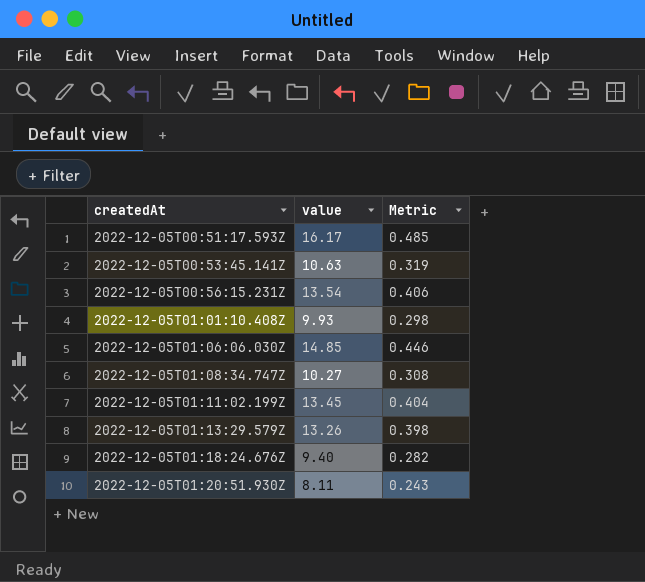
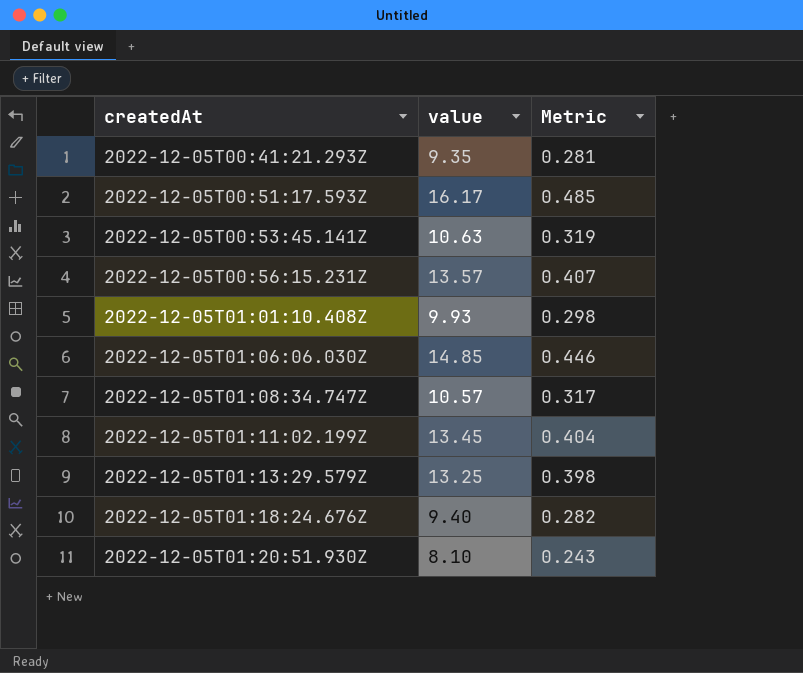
row 2022-12-05T00:41:21.293Z: none -> 9.35 | 0.281
2022-12-05T00:56:15.231Z | value: 13.54 -> 13.57
2022-12-05T00:56:15.231Z | Metric: 0.406 -> 0.407
2022-12-05T01:08:34.747Z | value: 10.27 -> 10.57
2022-12-05T01:08:34.747Z | Metric: 0.308 -> 0.317
2022-12-05T01:13:29.579Z | value: 13.26 -> 13.25
2022-12-05T01:20:51.930Z | value: 8.11 -> 8.10

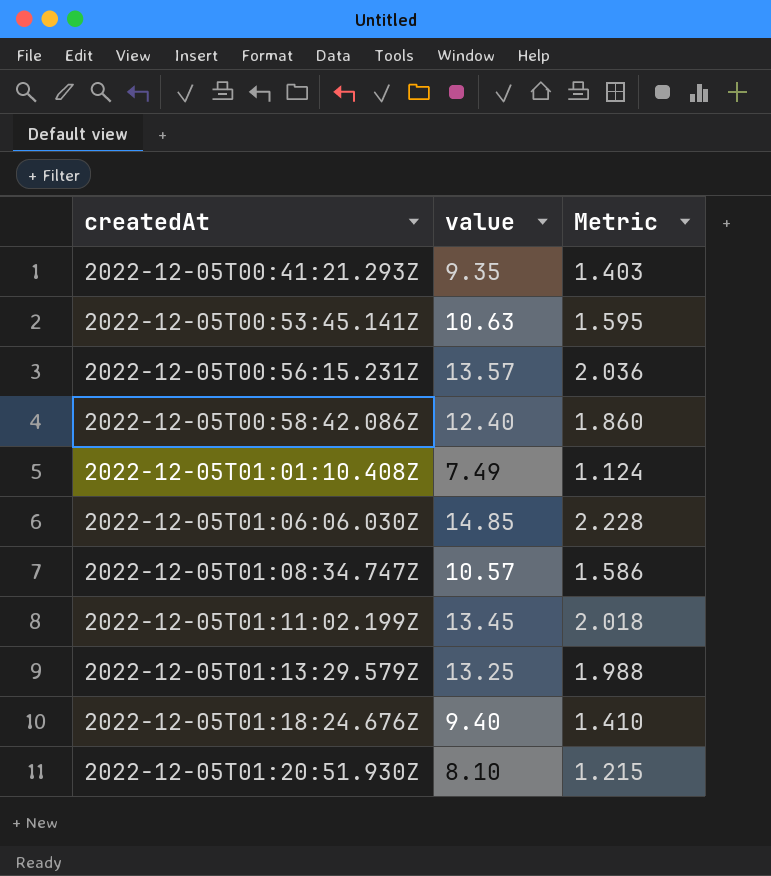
column Metric | formula: [value] * 0.03 -> [value] * 0.15
row 2022-12-05T00:51:17.593Z: 16.17 | 0.485 -> none
row 2022-12-05T00:58:42.086Z: none -> 12.40 | 1.860
2022-12-05T01:01:10.408Z | value: 9.93 -> 7.49

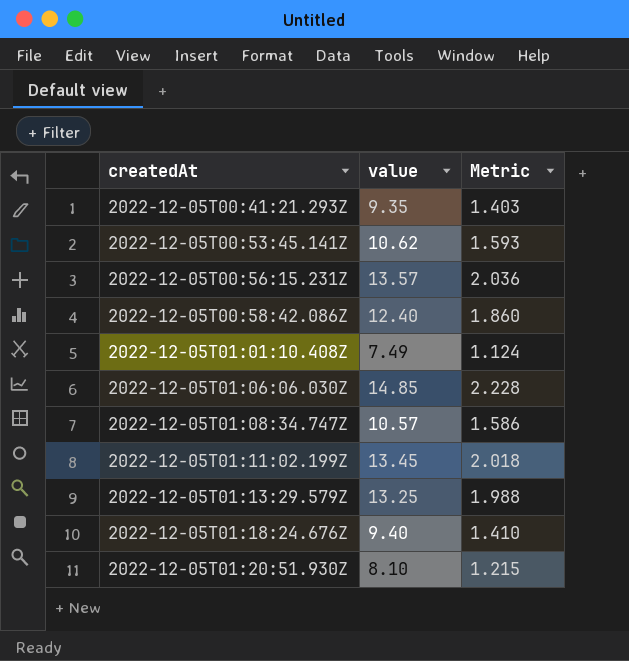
2022-12-05T00:53:45.141Z | value: 10.63 -> 10.62
2022-12-05T00:53:45.141Z | Metric: 1.595 -> 1.593

